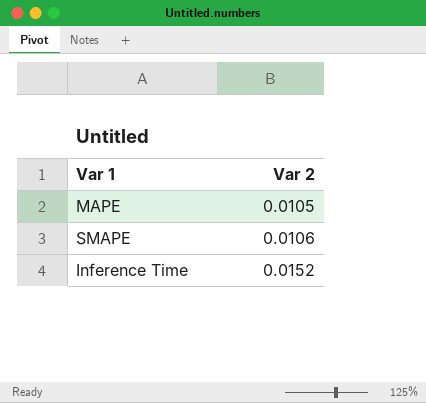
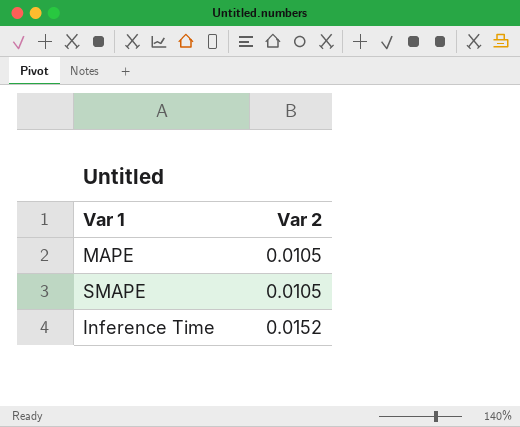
SMAPE | Var 2: 0.0106 -> 0.0105

